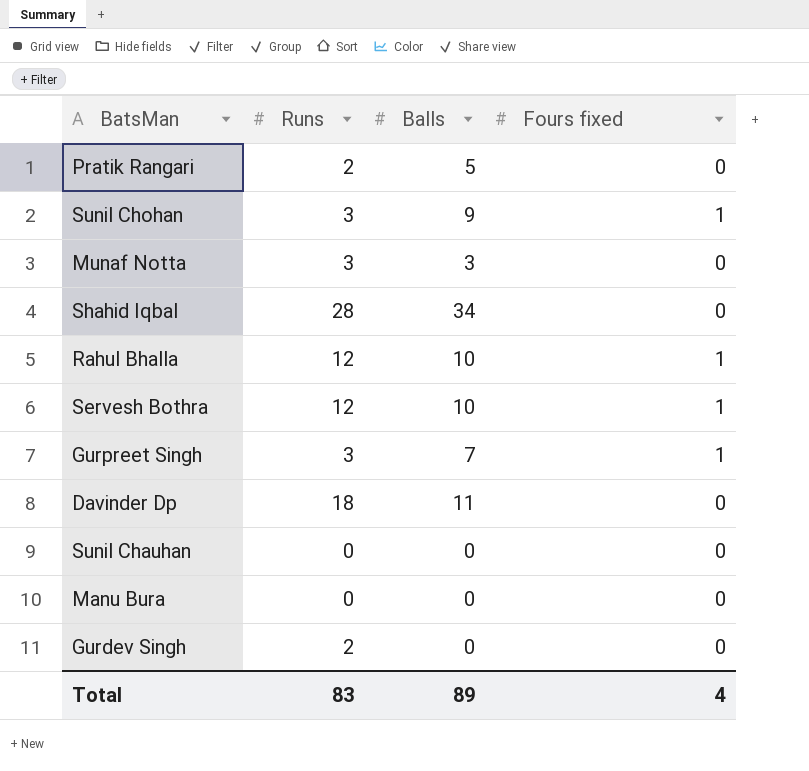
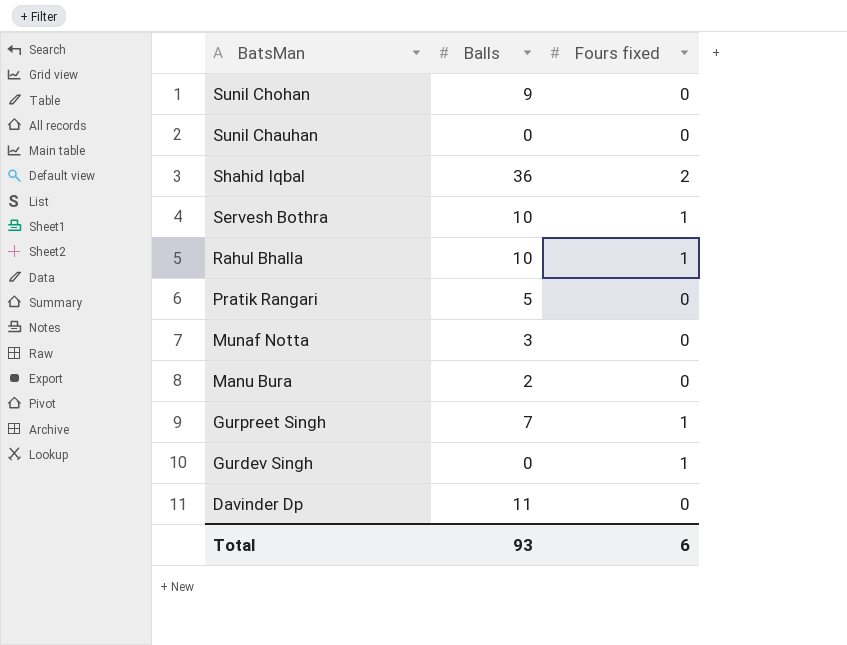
row order: none -> BatsMan descending
column Runs | position: 2 -> none
Sunil Chohan | Fours fixed: 1 -> 0
Shahid Iqbal | Balls: 34 -> 36
Shahid Iqbal | Fours fixed: 0 -> 2
Manu Bura | Balls: 0 -> 2
Gurdev Singh | Fours fixed: 0 -> 1
Total | Balls: 89 -> 93
Total | Fours fixed: 4 -> 6

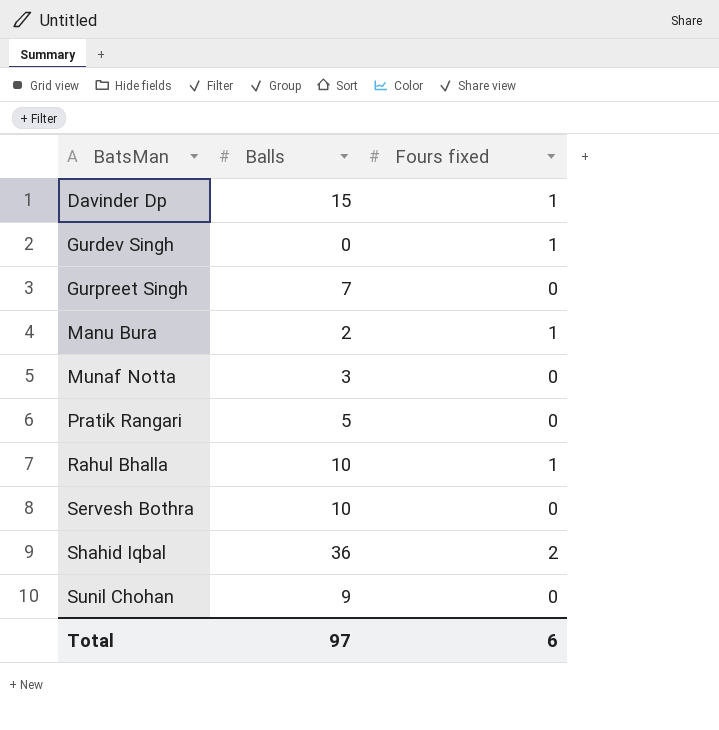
row order: BatsMan descending -> BatsMan ascending
row Sunil Chauhan: 0 | 0 -> none
Davinder Dp | Balls: 11 -> 15
Davinder Dp | Fours fixed: 0 -> 1
Gurpreet Singh | Fours fixed: 1 -> 0
Manu Bura | Fours fixed: 0 -> 1
Servesh Bothra | Fours fixed: 1 -> 0
Total | Balls: 93 -> 97

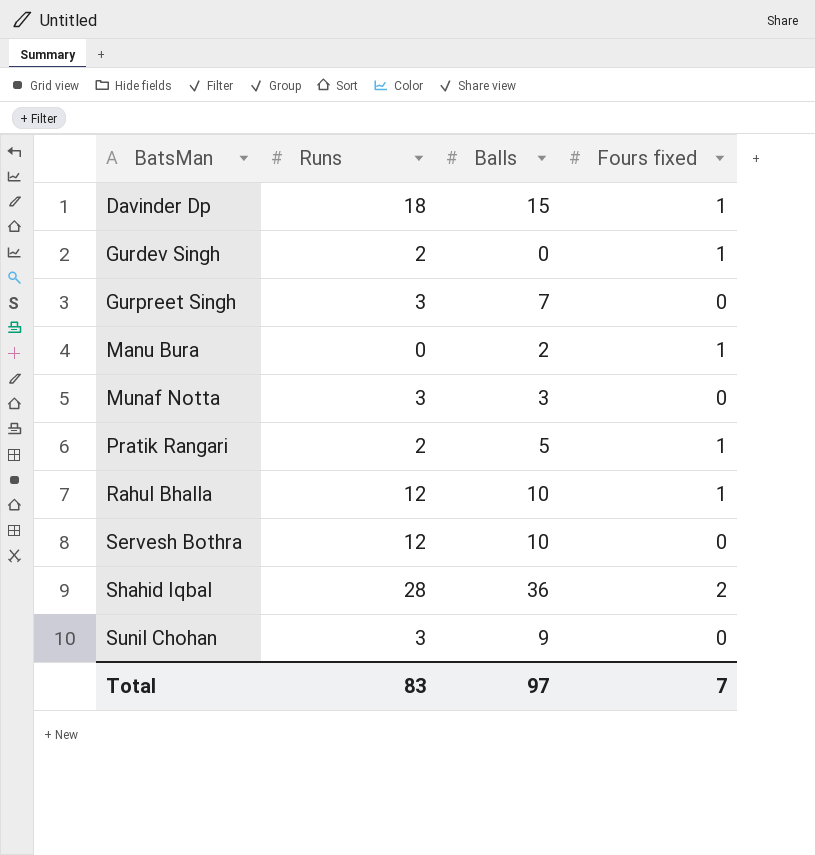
column Runs | position: none -> 2
Pratik Rangari | Fours fixed: 0 -> 1
Total | Fours fixed: 6 -> 7

